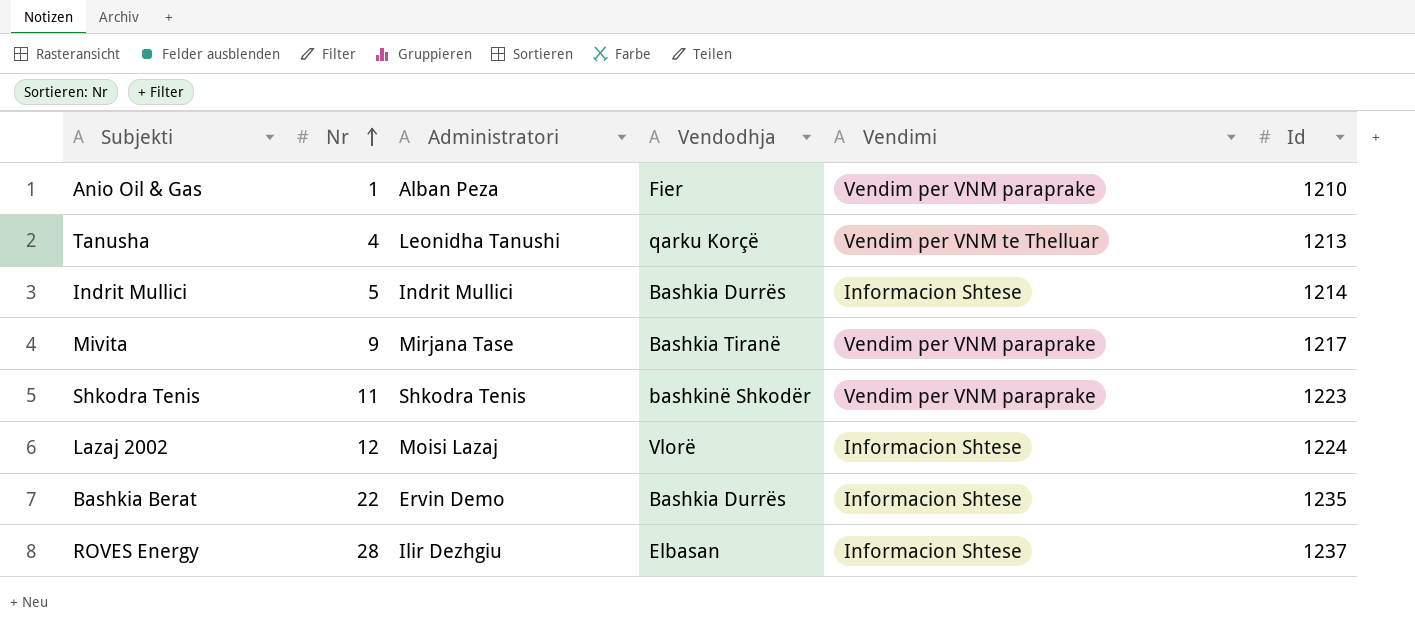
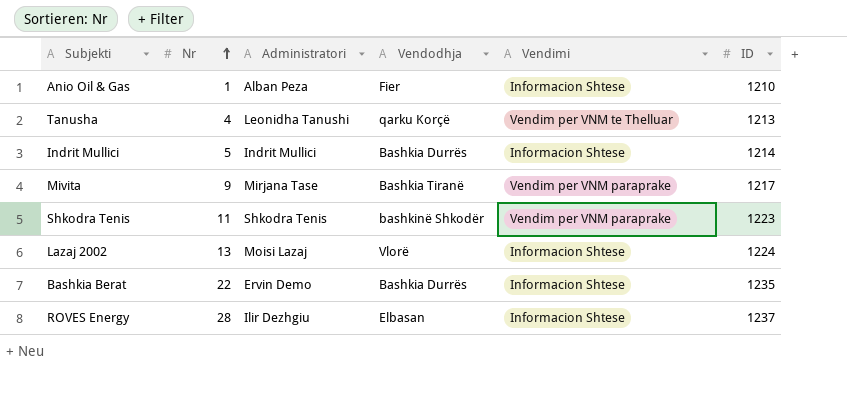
column name: Id -> ID
Anio Oil & Gas | Vendimi: Vendim per VNM paraprake -> Informacion Shtese
Lazaj 2002 | Nr: 12 -> 13

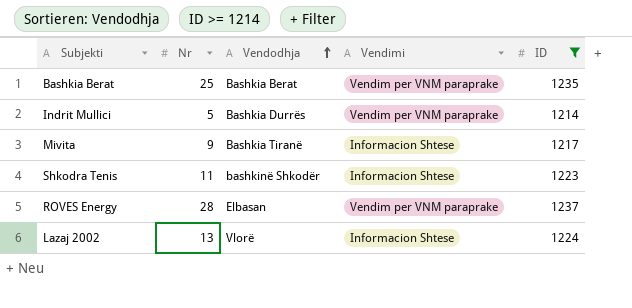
filter: none -> ID >= 1214
row order: Nr ascending -> Vendodhja ascending
column Administratori | position: 3 -> none
Bashkia Berat | Nr: 22 -> 25
Bashkia Berat | Vendodhja: Bashkia Durrës -> Bashkia Berat
Bashkia Berat | Vendimi: Informacion Shtese -> Vendim per VNM paraprake
Indrit Mullici | Vendimi: Informacion Shtese -> Vendim per VNM paraprake
Mivita | Vendimi: Vendim per VNM paraprake -> Informacion Shtese
Shkodra Tenis | Vendimi: Vendim per VNM paraprake -> Informacion Shtese
ROVES Energy | Vendimi: Informacion Shtese -> Vendim per VNM paraprake

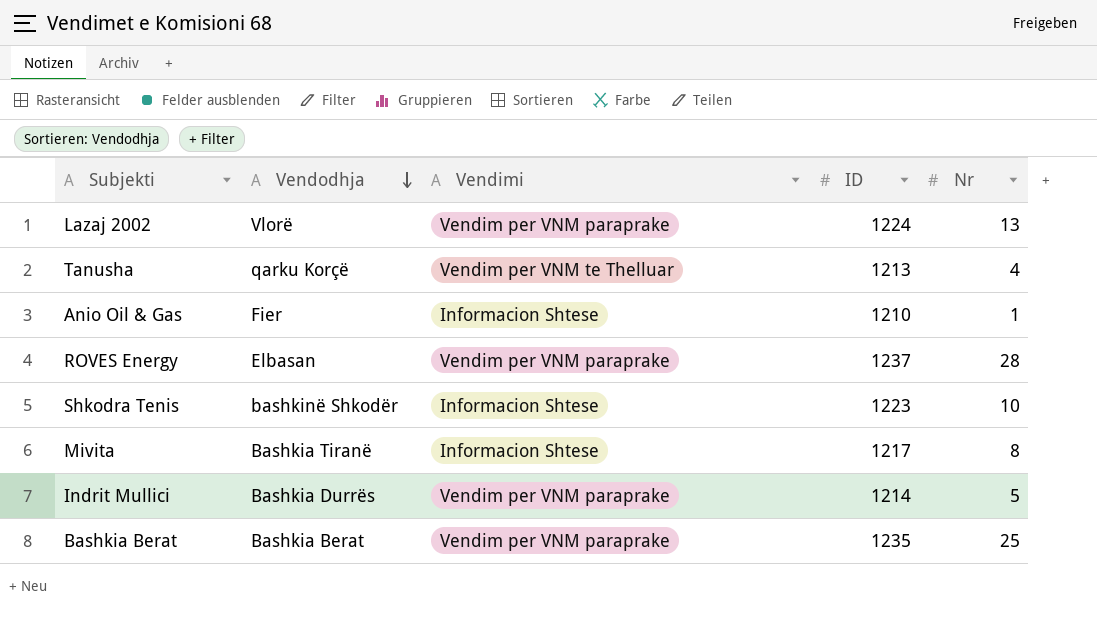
filter: ID >= 1214 -> none
row order: Vendodhja ascending -> Vendodhja descending
column Nr | position: 2 -> 5
Lazaj 2002 | Vendimi: Informacion Shtese -> Vendim per VNM paraprake
Shkodra Tenis | Nr: 11 -> 10
Mivita | Nr: 9 -> 8

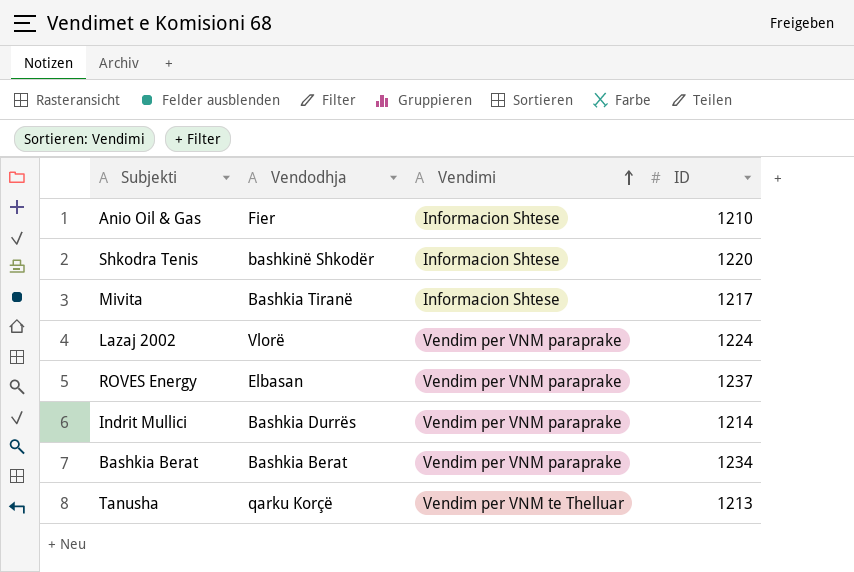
row order: Vendodhja descending -> Vendimi ascending
column Nr | position: 5 -> none
Shkodra Tenis | ID: 1223 -> 1220
Bashkia Berat | ID: 1235 -> 1234

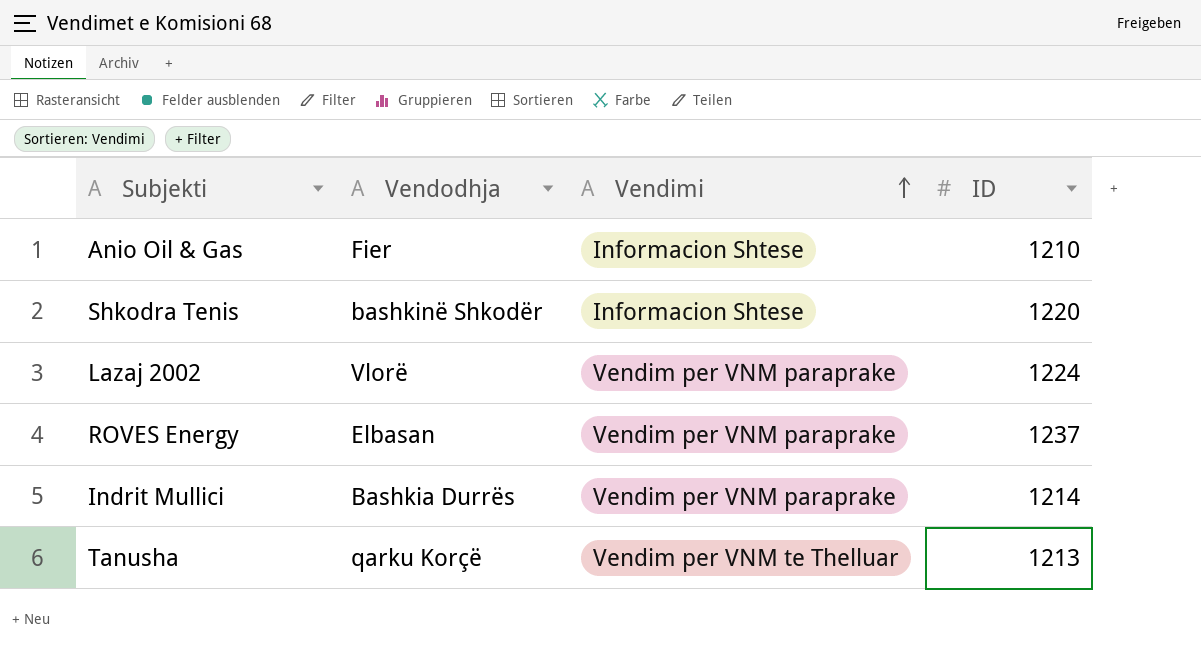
row Mivita: Bashkia Tiranë | Informacion Shtese | 1217 -> none
row Bashkia Berat: Bashkia Berat | Vendim per VNM paraprake | 1234 -> none

